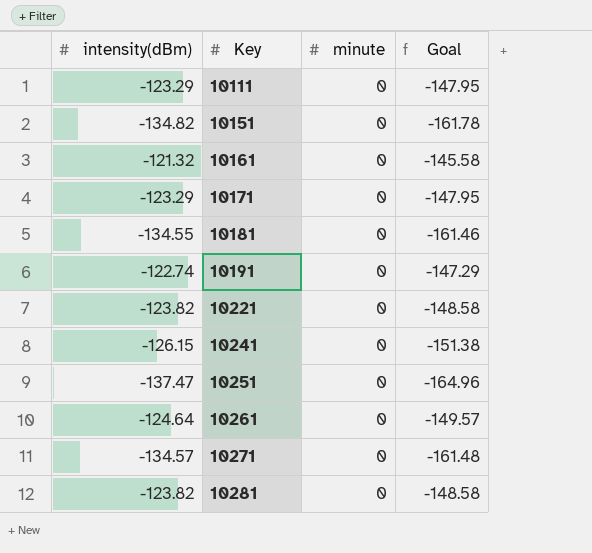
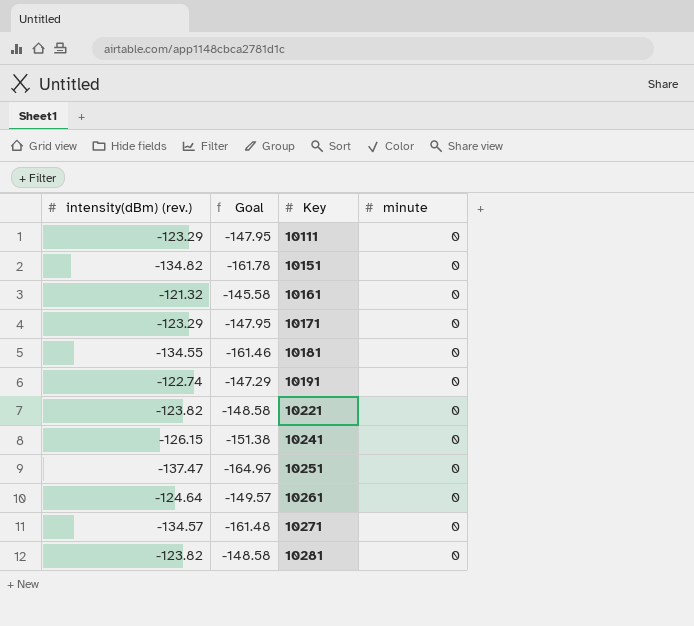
column name: intensity(dBm) -> intensity(dBm) (rev.)
column Goal | position: 4 -> 2

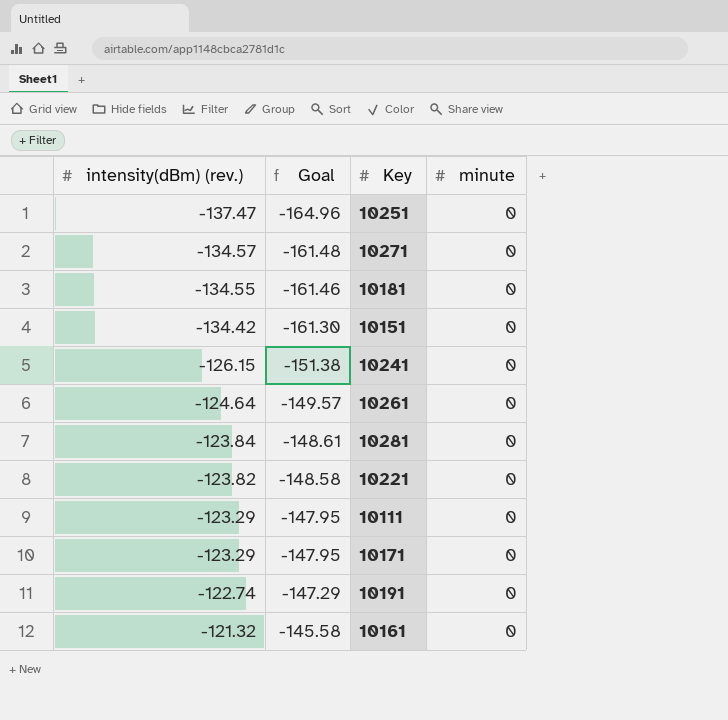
row order: Key ascending -> intensity(dBm) (rev.) ascending
10151 | intensity(dBm) (rev.): -134.82 -> -134.42
10151 | Goal: -161.78 -> -161.30
10281 | intensity(dBm) (rev.): -123.82 -> -123.84
10281 | Goal: -148.58 -> -148.61

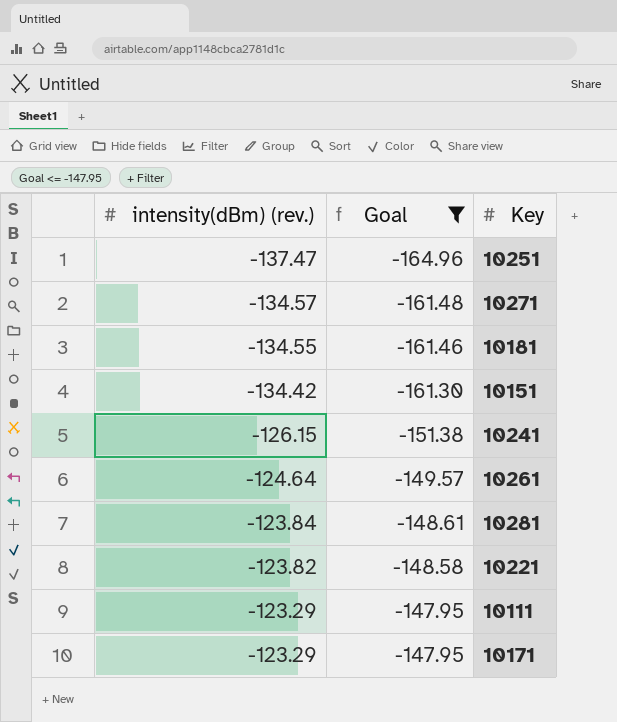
filter: none -> Goal <= -147.95
column minute | position: 4 -> none

